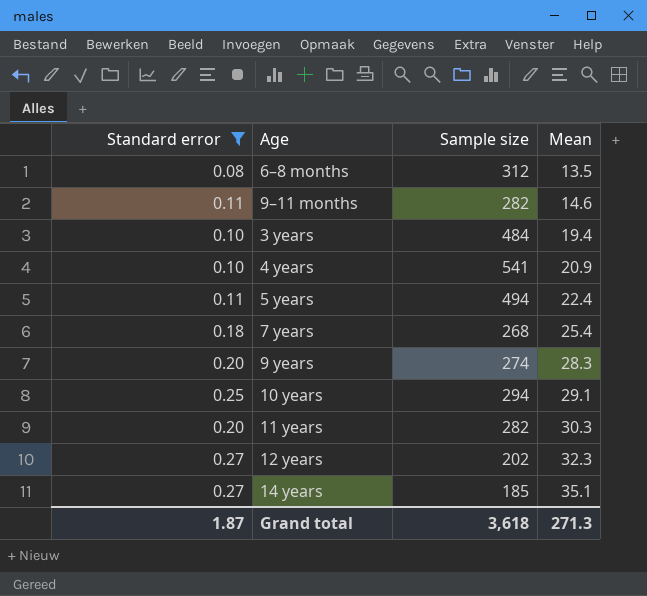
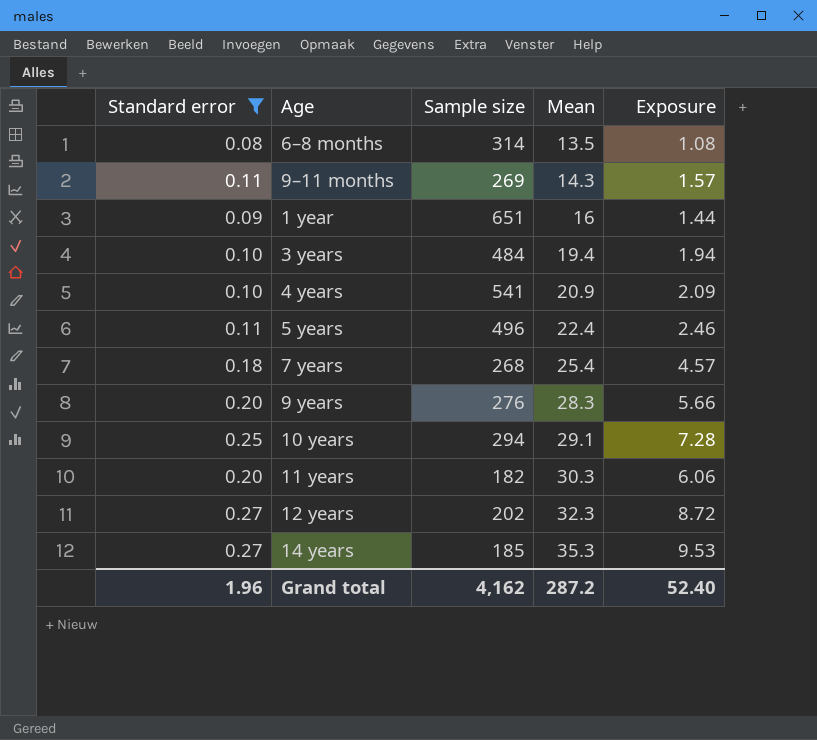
column Exposure | formula: none -> [Standard error] * [Mean]
6–8 months | Sample size: 312 -> 314
9–11 months | Sample size: 282 -> 269
9–11 months | Mean: 14.6 -> 14.3
row 1 year: none -> 0.09 | 651 | 16 | 1.44
5 years | Sample size: 494 -> 496
9 years | Sample size: 274 -> 276
11 years | Sample size: 282 -> 182
14 years | Mean: 35.1 -> 35.3
Grand total | Standard error: 1.87 -> 1.96
Grand total | Sample size: 3,618 -> 4,162
Grand total | Mean: 271.3 -> 287.2

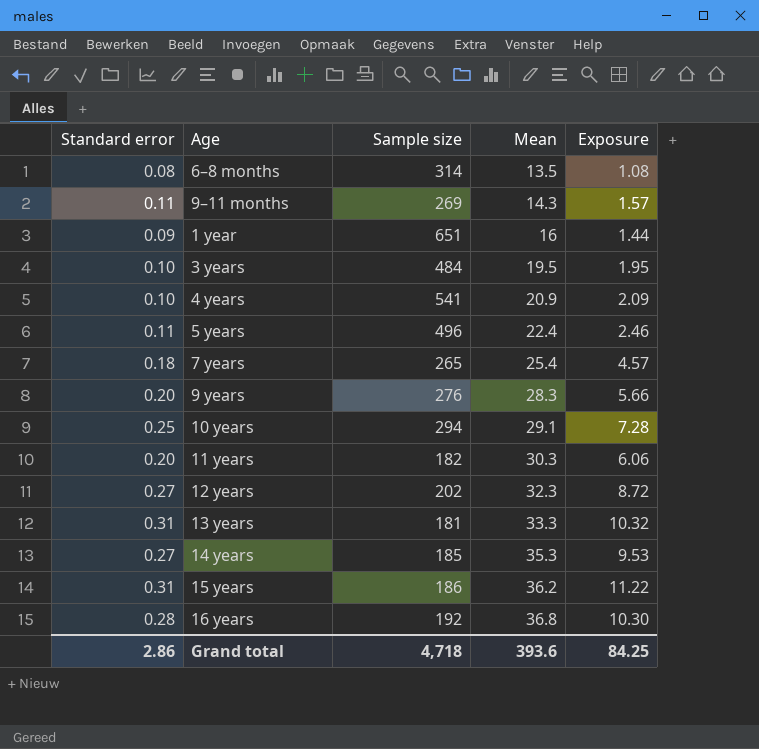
filter: Standard error <= 0.27 -> none
3 years | Mean: 19.4 -> 19.5
3 years | Exposure: 1.94 -> 1.95
7 years | Sample size: 268 -> 265
Grand total | Standard error: 1.96 -> 2.86
Grand total | Sample size: 4,162 -> 4,718
Grand total | Mean: 287.2 -> 393.6
Grand total | Exposure: 52.40 -> 84.25

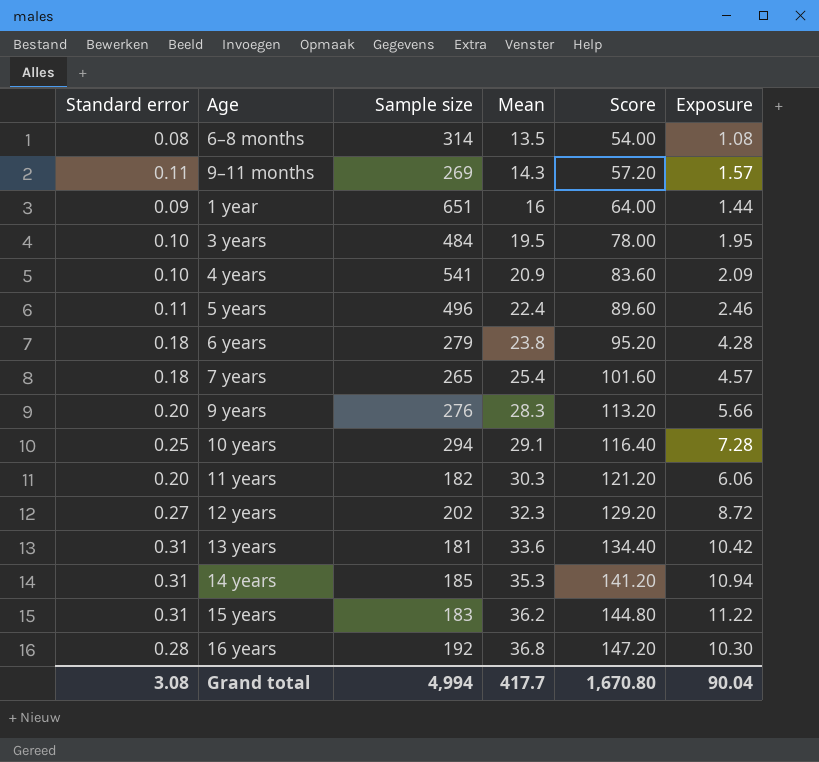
column Score | formula: none -> [Mean] * 4
row 6 years: none -> 0.18 | 279 | 23.8 | 95.20 | 4.28
13 years | Mean: 33.3 -> 33.6
13 years | Exposure: 10.32 -> 10.42
14 years | Standard error: 0.27 -> 0.31
14 years | Exposure: 9.53 -> 10.94
15 years | Sample size: 186 -> 183
Grand total | Standard error: 2.86 -> 3.08
Grand total | Sample size: 4,718 -> 4,994
Grand total | Mean: 393.6 -> 417.7
Grand total | Exposure: 84.25 -> 90.04

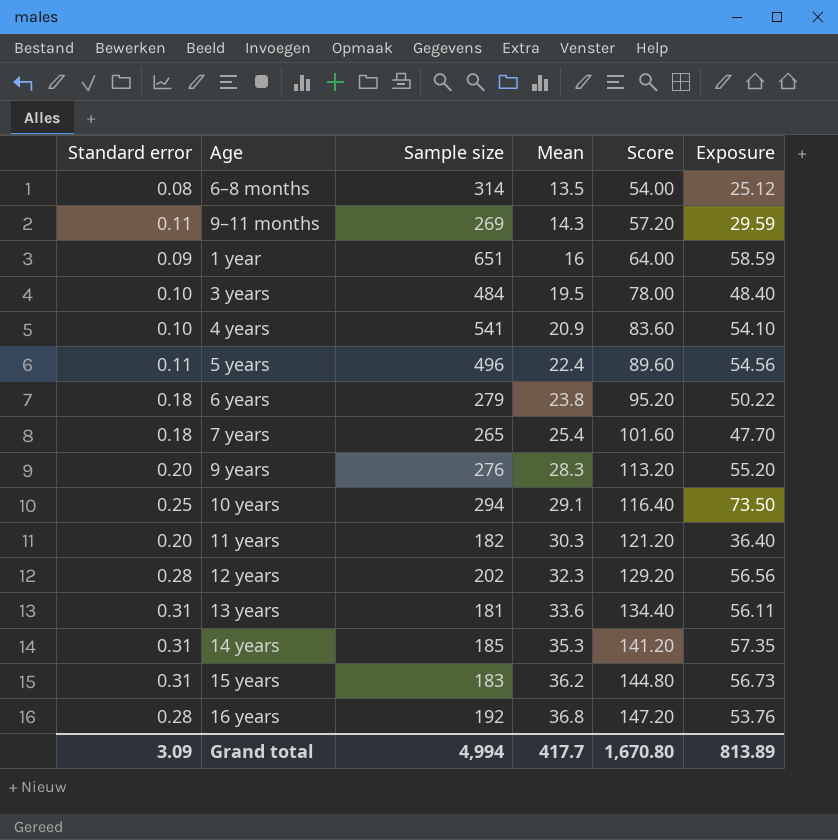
column Exposure | formula: [Standard error] * [Mean] -> [Standard error] * [Sample size]
12 years | Standard error: 0.27 -> 0.28
Grand total | Standard error: 3.08 -> 3.09
Grand total | Exposure: 90.04 -> 813.89

